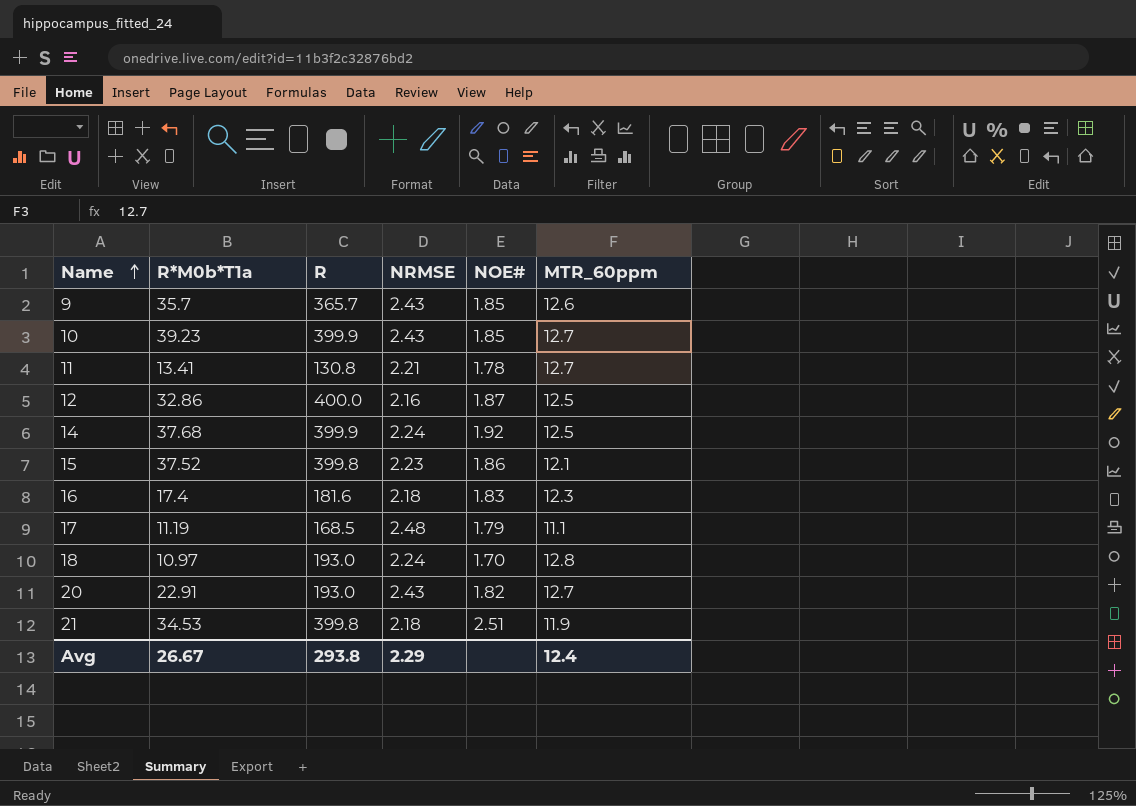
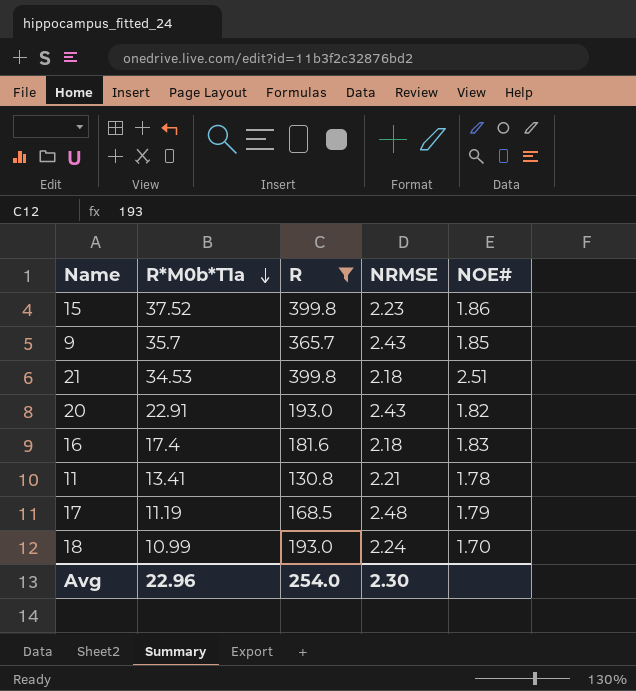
filter: none -> R <= 399.8
row order: Name ascending -> R*M0b*T1a descending
column MTR_60ppm | position: 6 -> none
18 | R*M0b*T1a: 10.97 -> 10.99
Avg | R*M0b*T1a: 26.67 -> 22.96
Avg | R: 293.8 -> 254.0
Avg | NRMSE: 2.29 -> 2.30

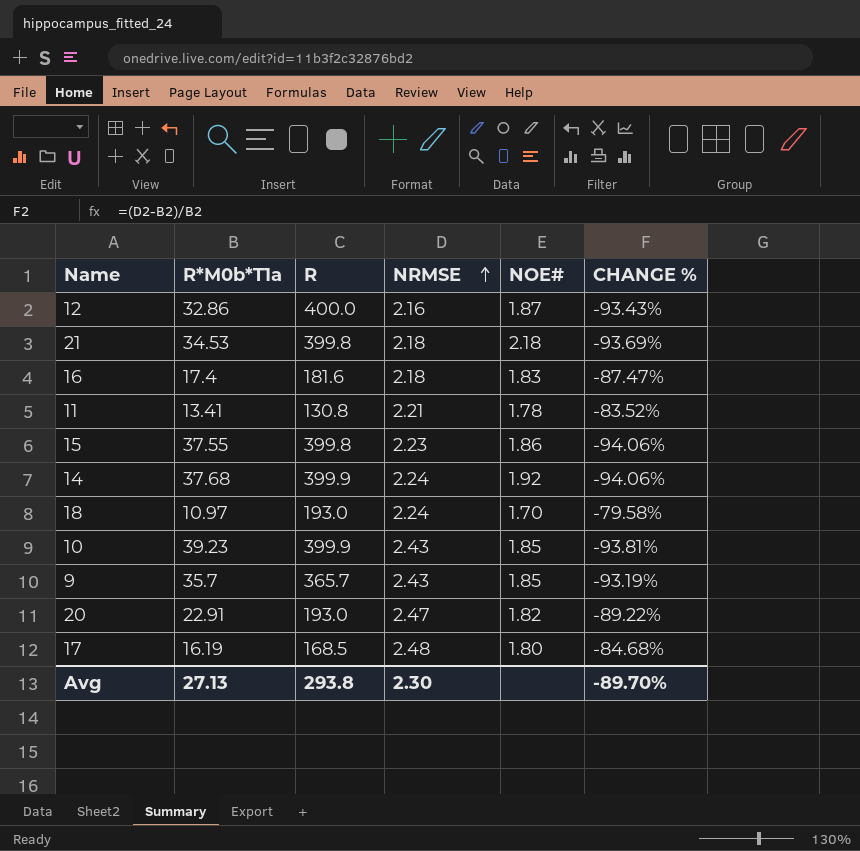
filter: R <= 399.8 -> none
row order: R*M0b*T1a descending -> NRMSE ascending
column CHANGE % | formula: none -> ([NRMSE] - [R*M0b*T1a]) / [R*M0b*T1a]
21 | NOE#: 2.51 -> 2.18
15 | R*M0b*T1a: 37.52 -> 37.55
18 | R*M0b*T1a: 10.99 -> 10.97
20 | NRMSE: 2.43 -> 2.47
17 | R*M0b*T1a: 11.19 -> 16.19
17 | NOE#: 1.79 -> 1.80
Avg | R*M0b*T1a: 22.96 -> 27.13
Avg | R: 254.0 -> 293.8

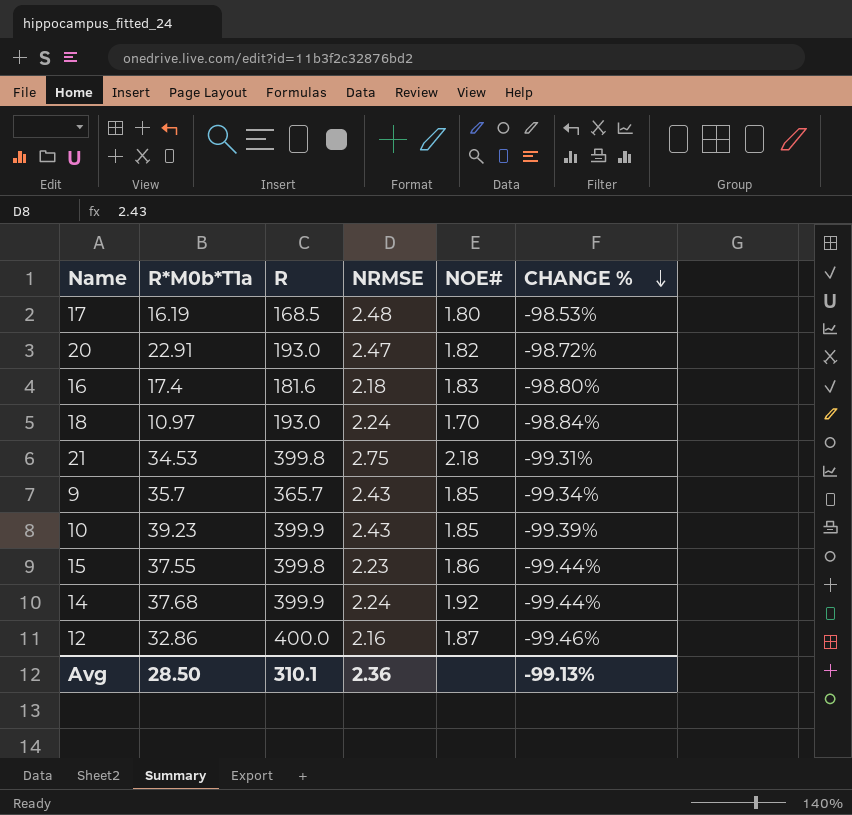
row order: NRMSE ascending -> CHANGE % descending
column CHANGE % | formula: ([NRMSE] - [R*M0b*T1a]) / [R*M0b*T1a] -> ([NRMSE] - [R]) / [R]
row 11: 13.41 | 130.8 | 2.21 | 1.78 | -83.52% -> none
21 | NRMSE: 2.18 -> 2.75
Avg | R*M0b*T1a: 27.13 -> 28.50
Avg | R: 293.8 -> 310.1
Avg | NRMSE: 2.30 -> 2.36
Avg | CHANGE %: -89.70% -> -99.13%

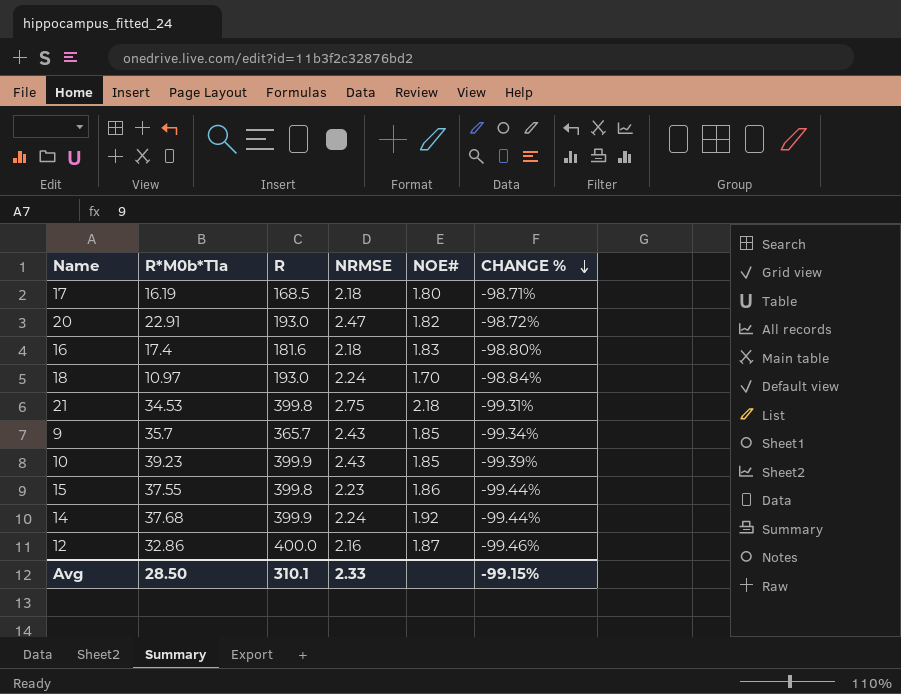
17 | NRMSE: 2.48 -> 2.18
17 | CHANGE %: -98.53% -> -98.71%
Avg | NRMSE: 2.36 -> 2.33
Avg | CHANGE %: -99.13% -> -99.15%

